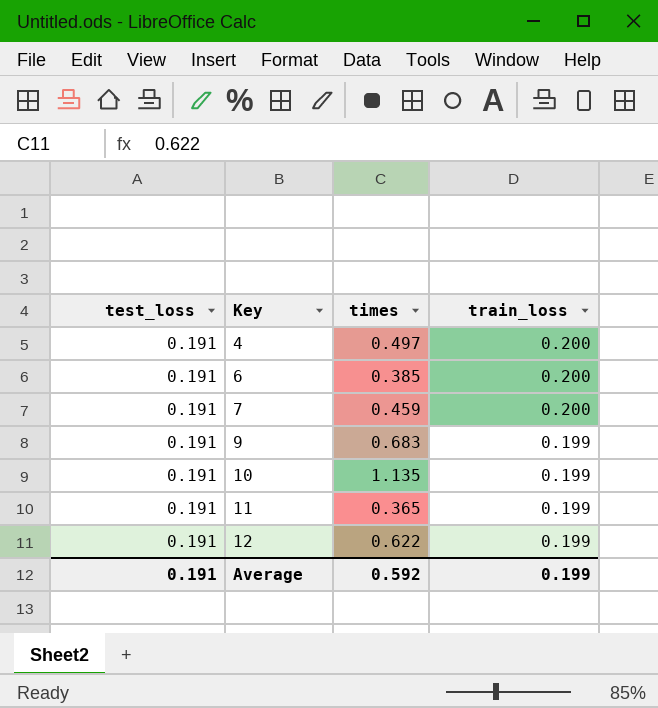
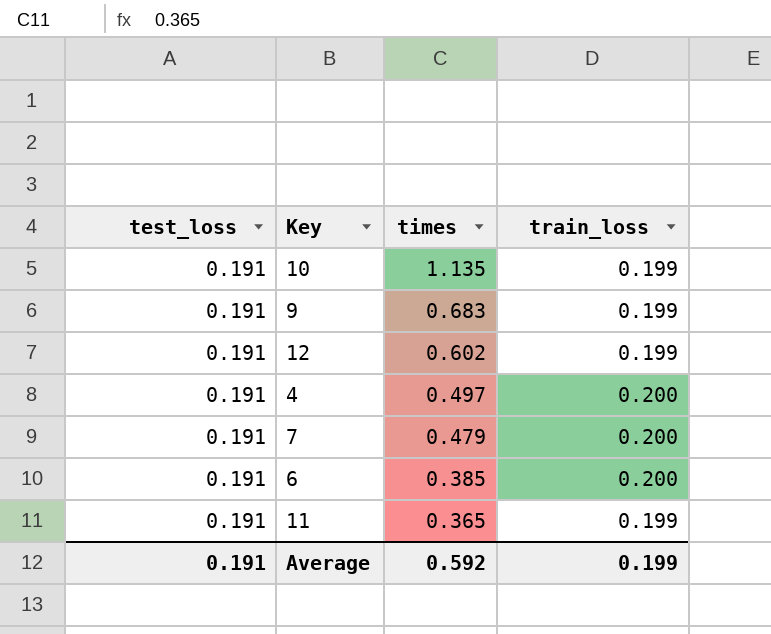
row order: Key ascending -> times descending
12 | times: 0.622 -> 0.602
7 | times: 0.459 -> 0.479

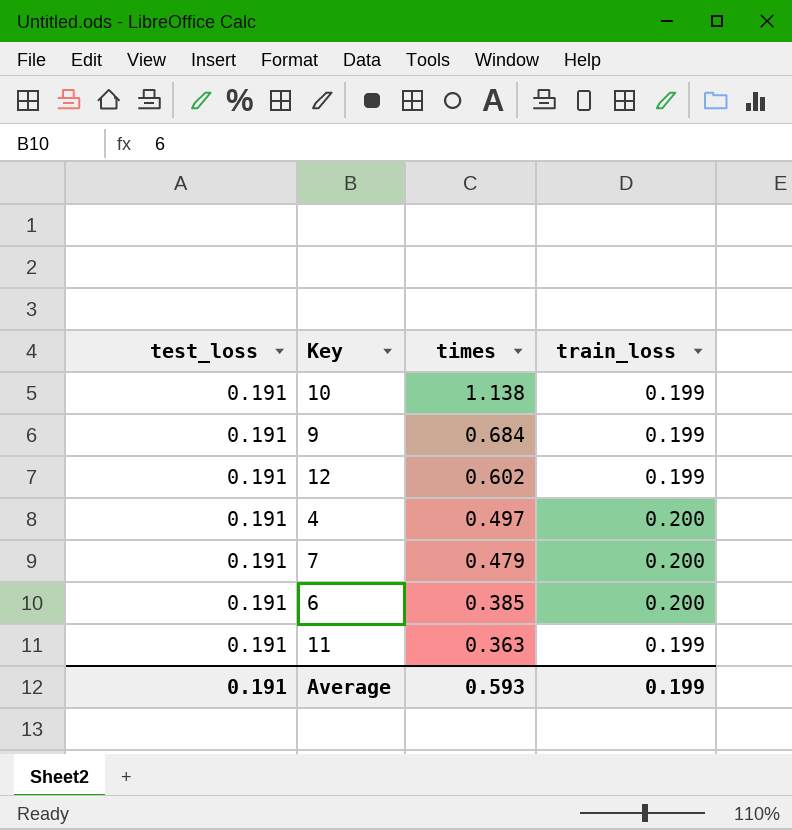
10 | times: 1.135 -> 1.138
9 | times: 0.683 -> 0.684
11 | times: 0.365 -> 0.363
Average | times: 0.592 -> 0.593

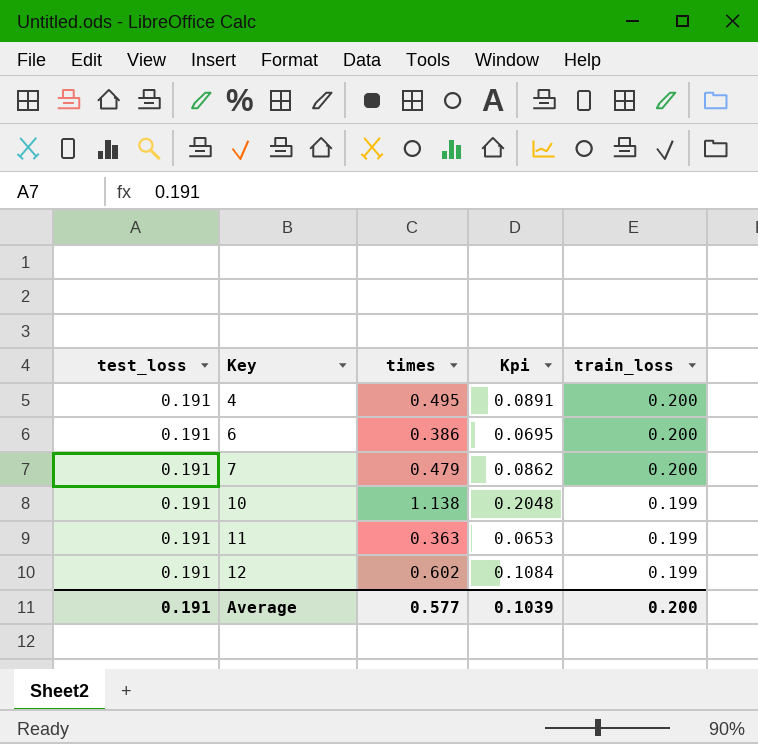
row order: times descending -> Key ascending
column Kpi | formula: none -> [times] * 0.18
row 9: 0.191 | 0.684 | 0.199 -> none
4 | times: 0.497 -> 0.495
6 | times: 0.385 -> 0.386
Average | times: 0.593 -> 0.577
Average | train_loss: 0.199 -> 0.200

